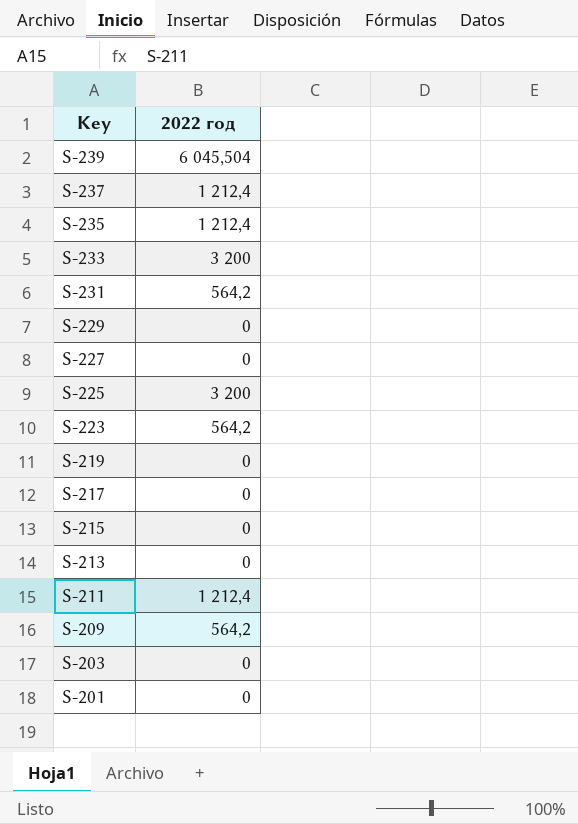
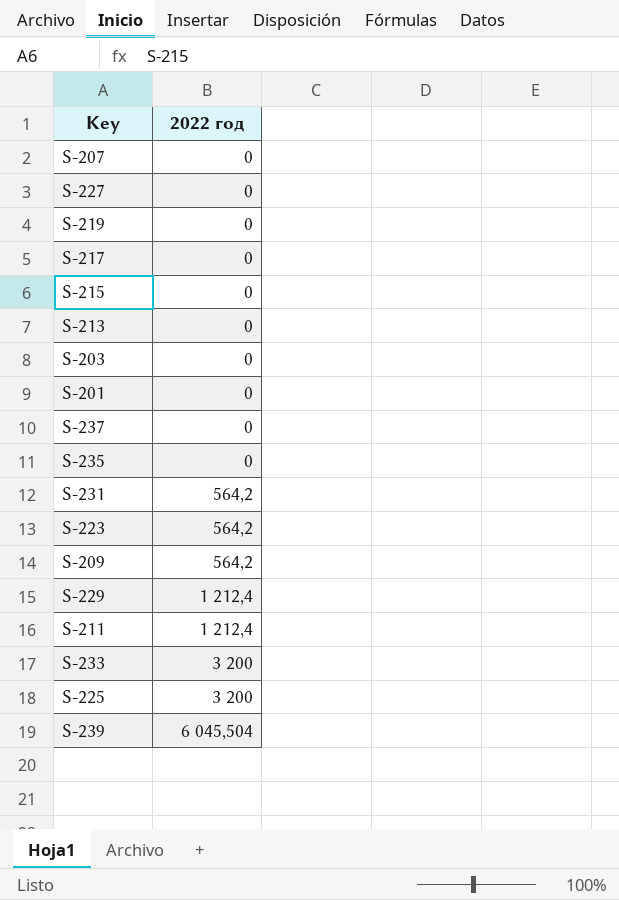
row order: Key descending -> 2022 год ascending
row S-207: none -> 0
S-237 | 2022 год: 1 212,4 -> 0
S-235 | 2022 год: 1 212,4 -> 0
S-229 | 2022 год: 0 -> 1 212,4

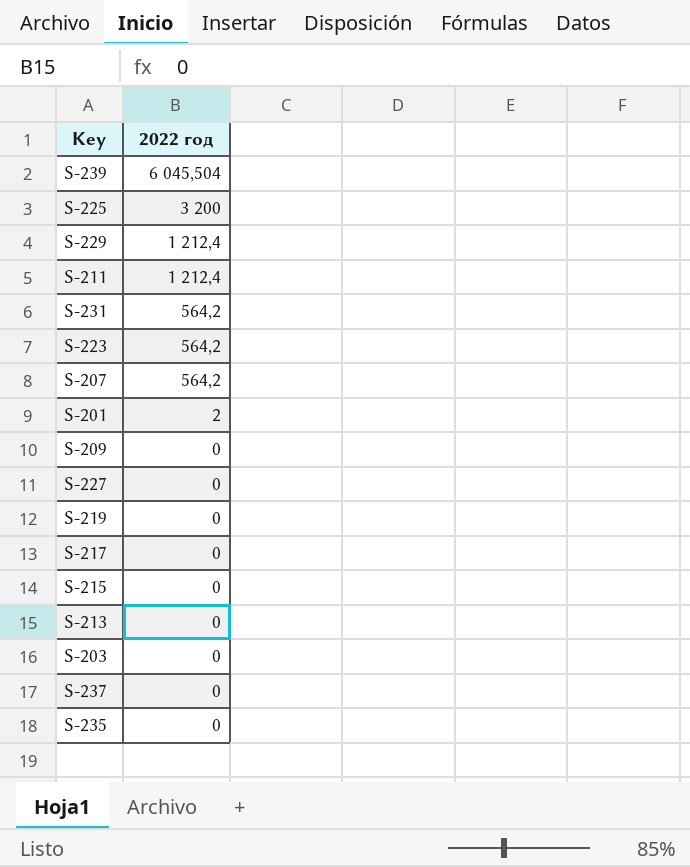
row order: 2022 год ascending -> 2022 год descending
row S-233: 3 200 -> none
S-207 | 2022 год: 0 -> 564,2
S-201 | 2022 год: 0 -> 2
S-209 | 2022 год: 564,2 -> 0

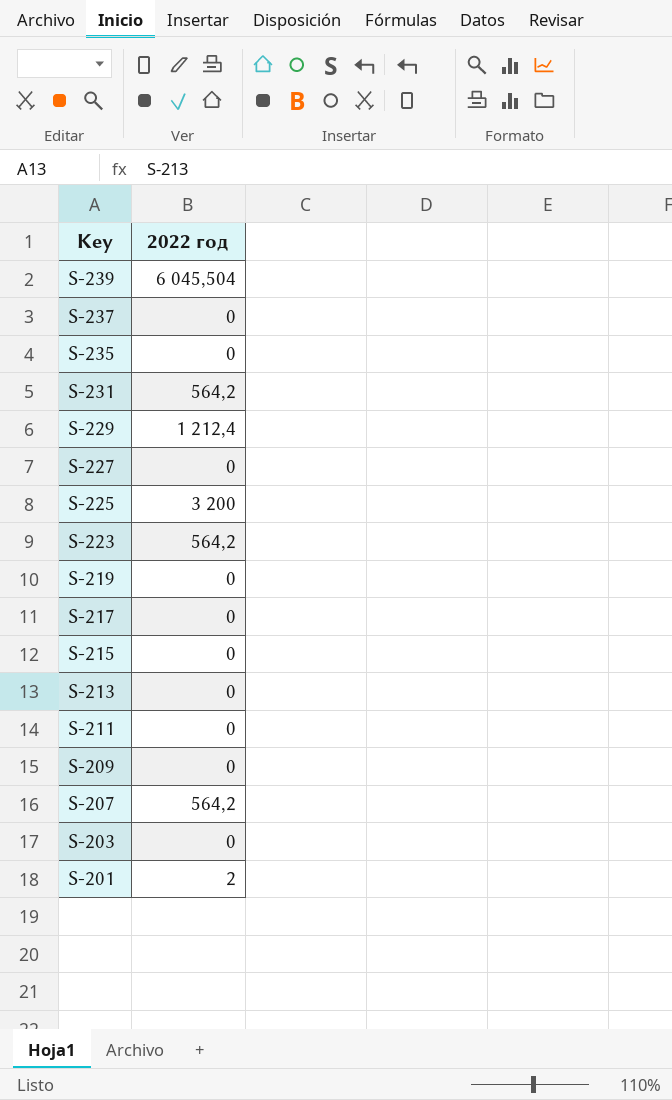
row order: 2022 год descending -> Key descending
S-211 | 2022 год: 1 212,4 -> 0

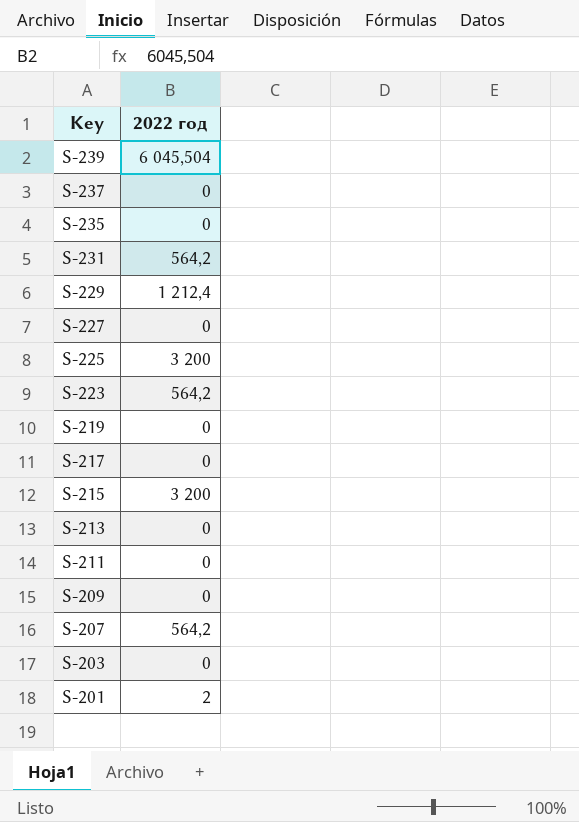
S-215 | 2022 год: 0 -> 3 200

